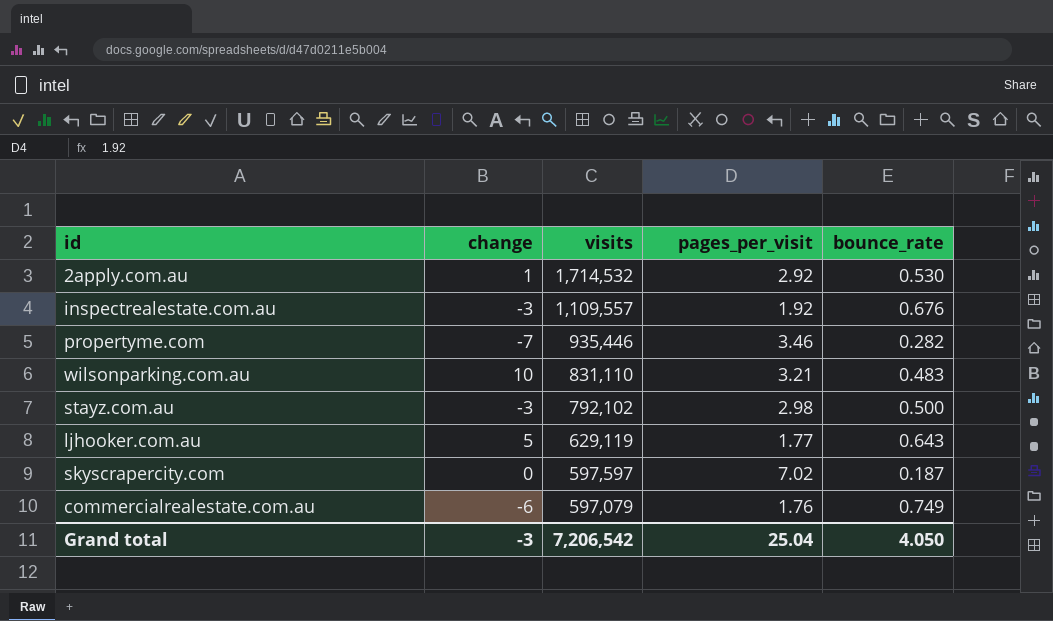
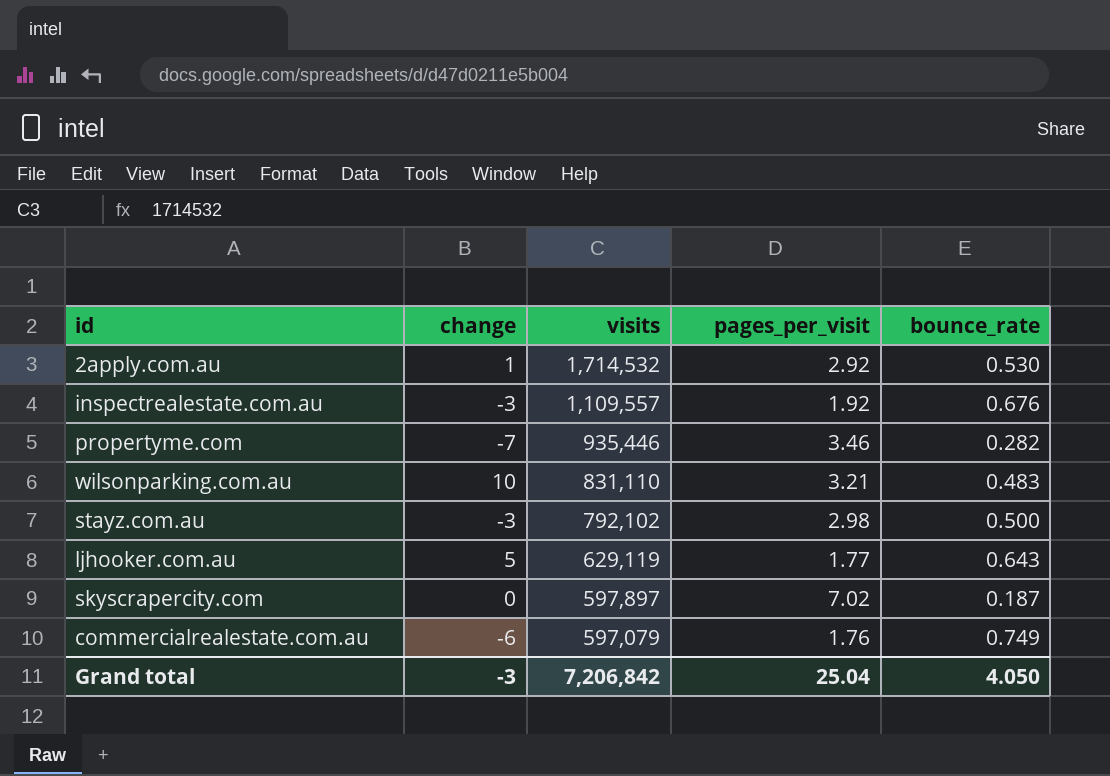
skyscrapercity.com | visits: 597,597 -> 597,897
Grand total | visits: 7,206,542 -> 7,206,842

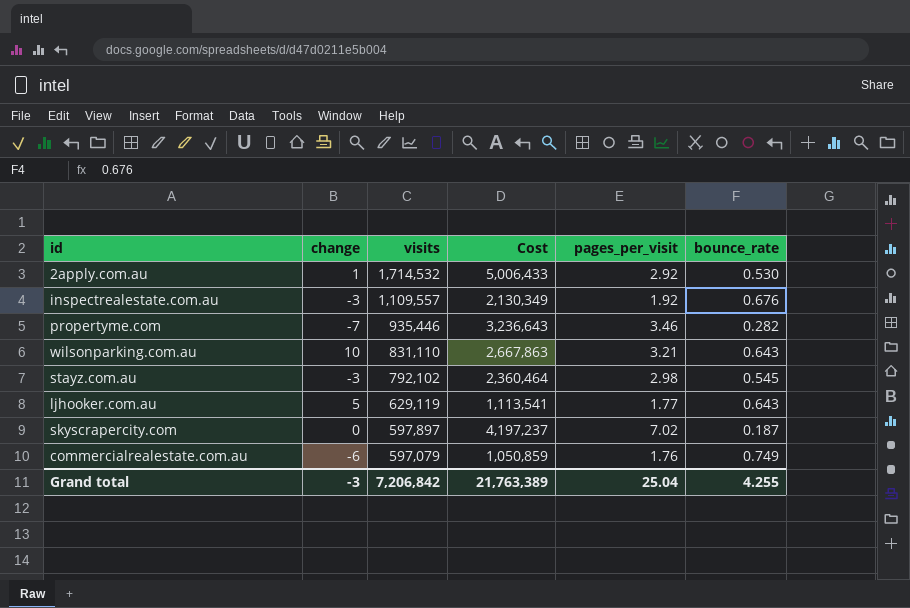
column Cost | formula: none -> [visits] * [pages_per_visit]
wilsonparking.com.au | bounce_rate: 0.483 -> 0.643
stayz.com.au | bounce_rate: 0.500 -> 0.545
Grand total | bounce_rate: 4.050 -> 4.255

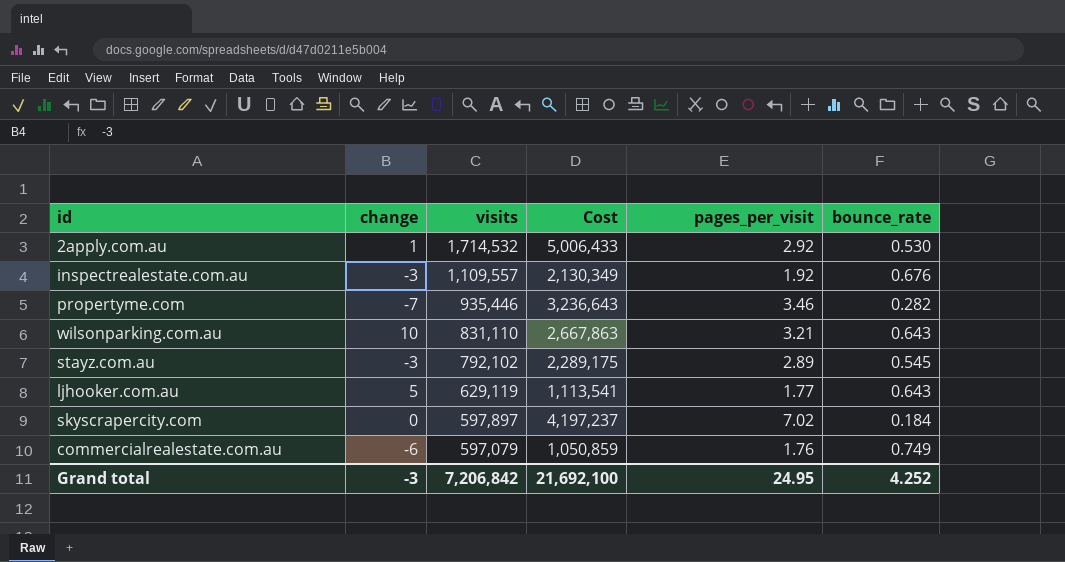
stayz.com.au | Cost: 2,360,464 -> 2,289,175
stayz.com.au | pages_per_visit: 2.98 -> 2.89
skyscrapercity.com | bounce_rate: 0.187 -> 0.184
Grand total | Cost: 21,763,389 -> 21,692,100
Grand total | pages_per_visit: 25.04 -> 24.95
Grand total | bounce_rate: 4.255 -> 4.252

